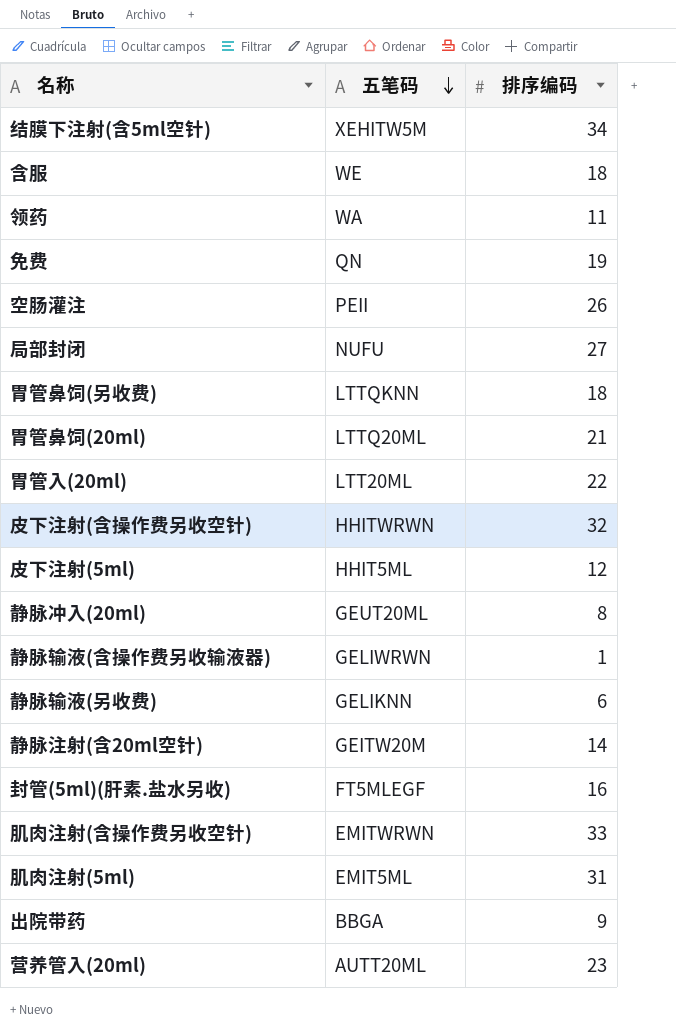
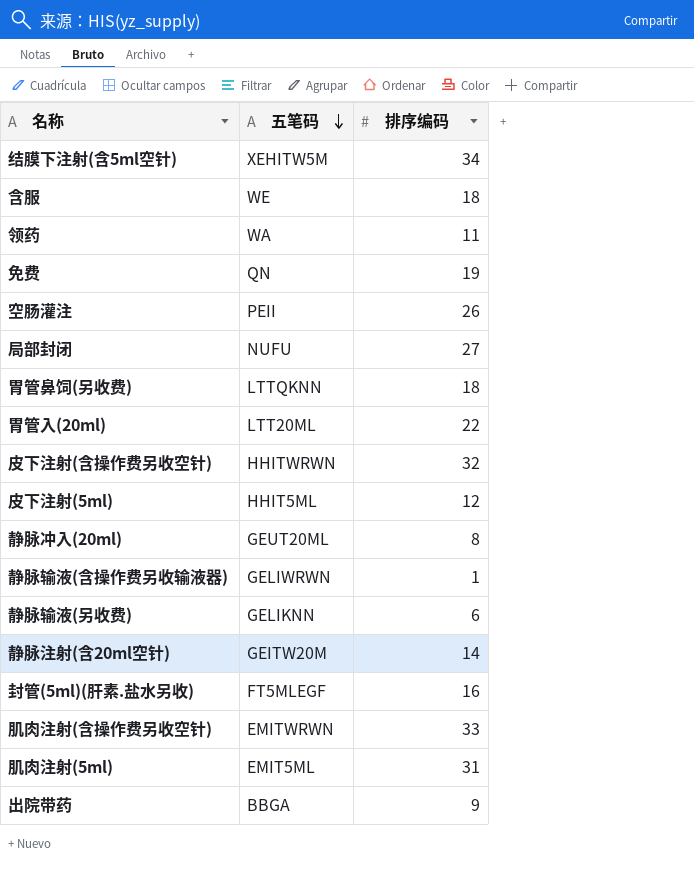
row 胃管鼻饲(20ml): LTTQ20ML | 21 -> none
row 营养管入(20ml): AUTT20ML | 23 -> none

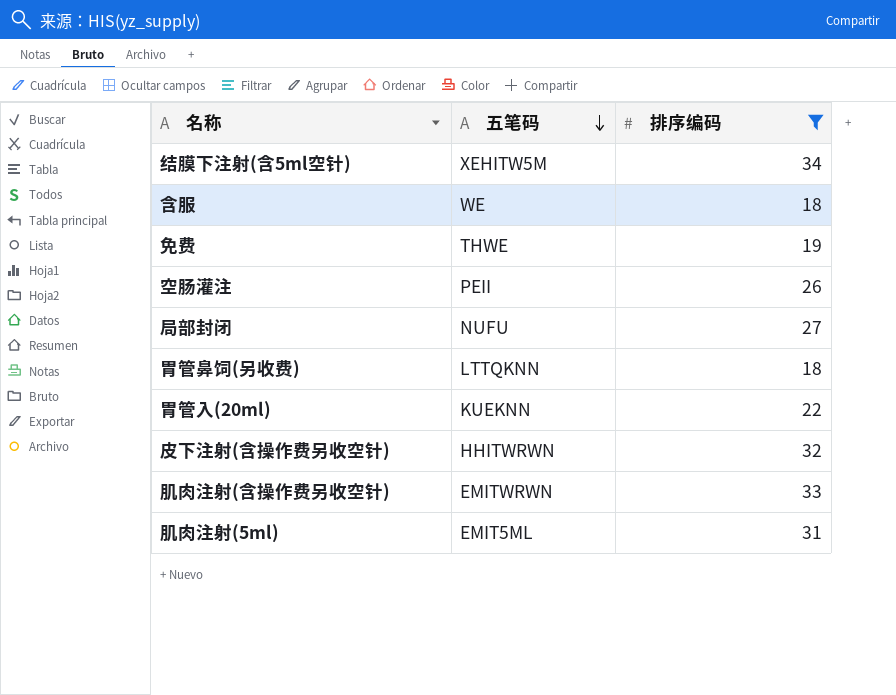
filter: none -> 排序编码 >= 18
免费 | 五笔码: QN -> THWE
胃管入(20ml) | 五笔码: LTT20ML -> KUEKNN

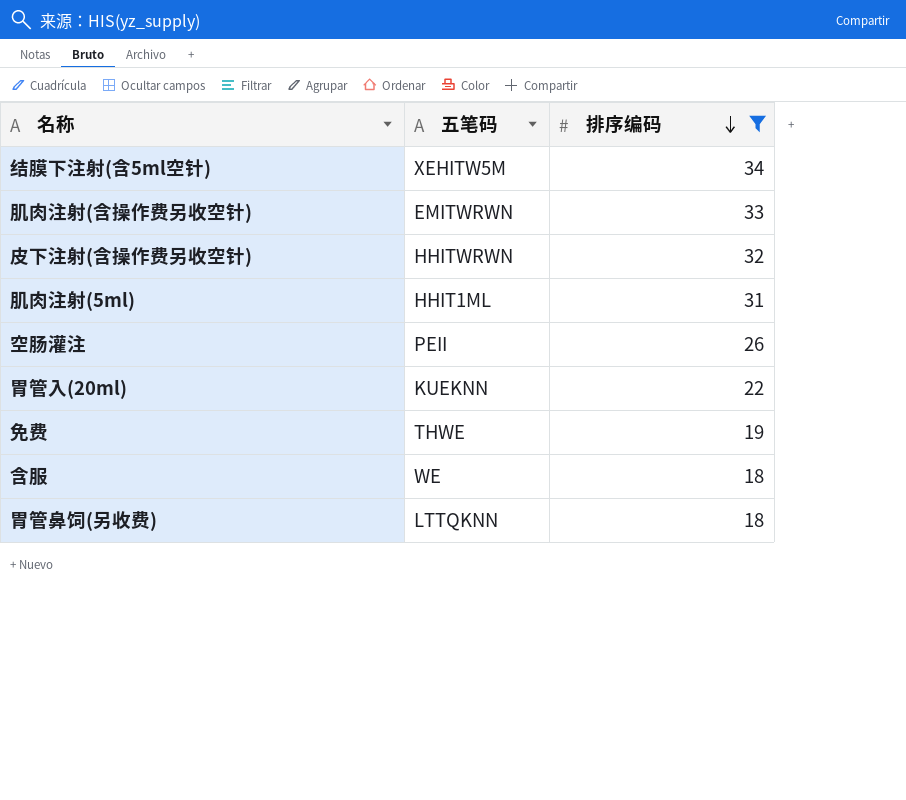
row order: 五笔码 descending -> 排序编码 descending
row 局部封闭: NUFU | 27 -> none
肌肉注射(5ml) | 五笔码: EMIT5ML -> HHIT1ML

